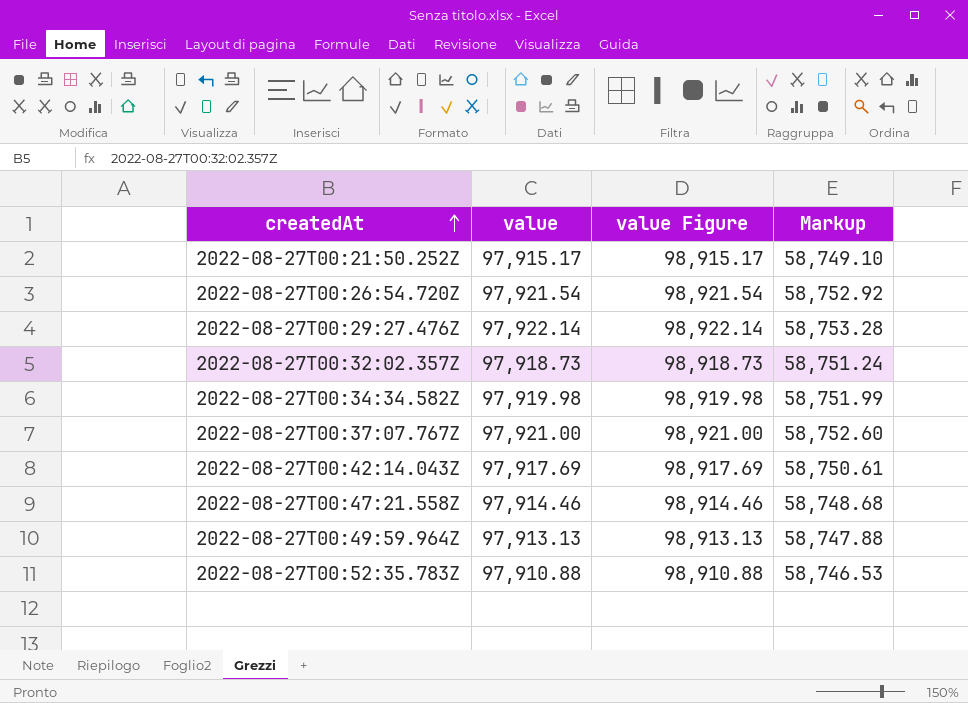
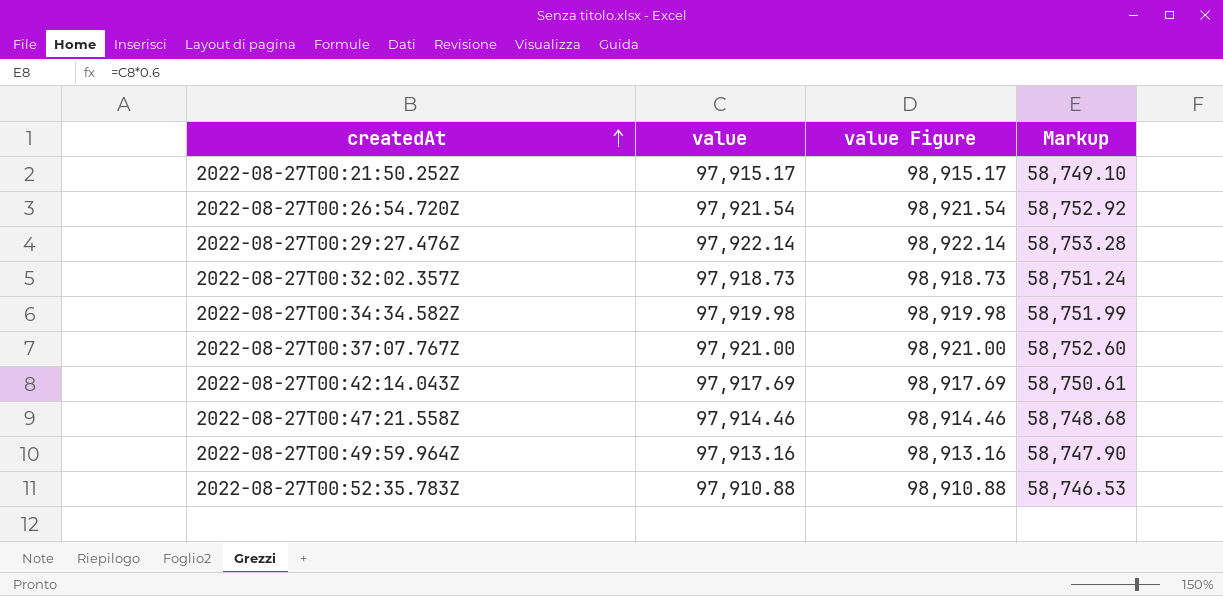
2022-08-27T00:49:59.964Z | value: 97,913.13 -> 97,913.16
2022-08-27T00:49:59.964Z | value Figure: 98,913.13 -> 98,913.16
2022-08-27T00:49:59.964Z | Markup: 58,747.88 -> 58,747.90

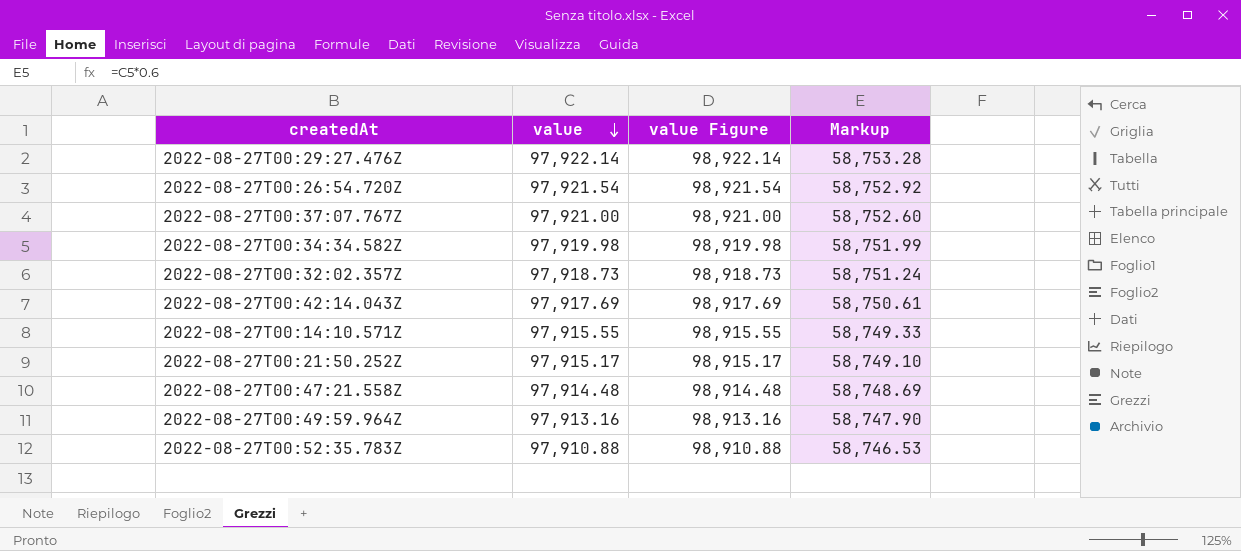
row order: createdAt ascending -> value descending
row 2022-08-27T00:14:10.571Z: none -> 97,915.55 | 98,915.55 | 58,749.33
2022-08-27T00:47:21.558Z | value: 97,914.46 -> 97,914.48
2022-08-27T00:47:21.558Z | value Figure: 98,914.46 -> 98,914.48
2022-08-27T00:47:21.558Z | Markup: 58,748.68 -> 58,748.69

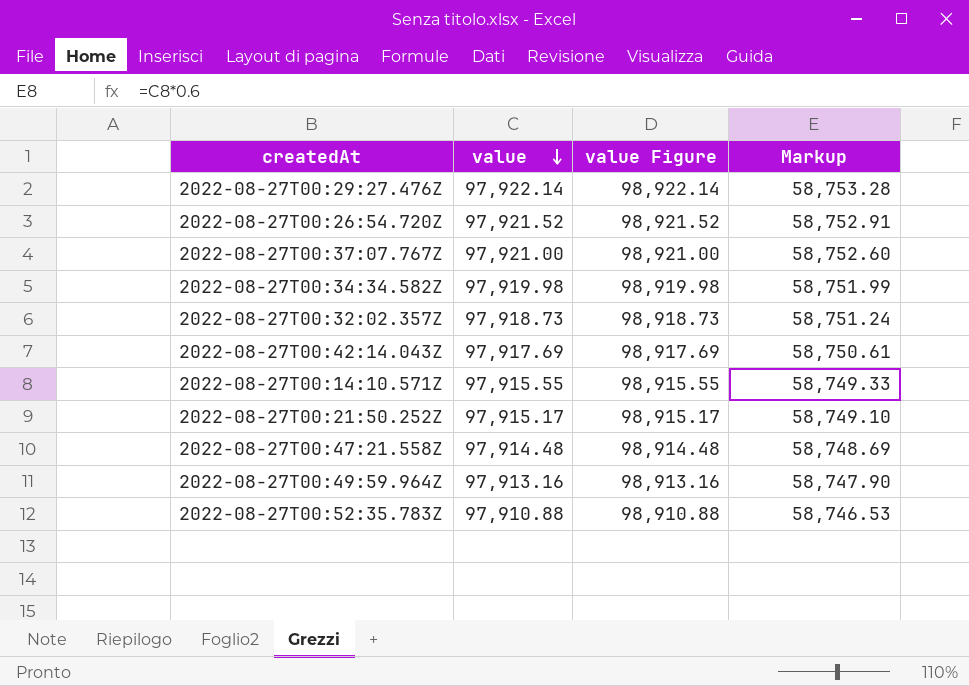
2022-08-27T00:26:54.720Z | value: 97,921.54 -> 97,921.52
2022-08-27T00:26:54.720Z | value Figure: 98,921.54 -> 98,921.52
2022-08-27T00:26:54.720Z | Markup: 58,752.92 -> 58,752.91

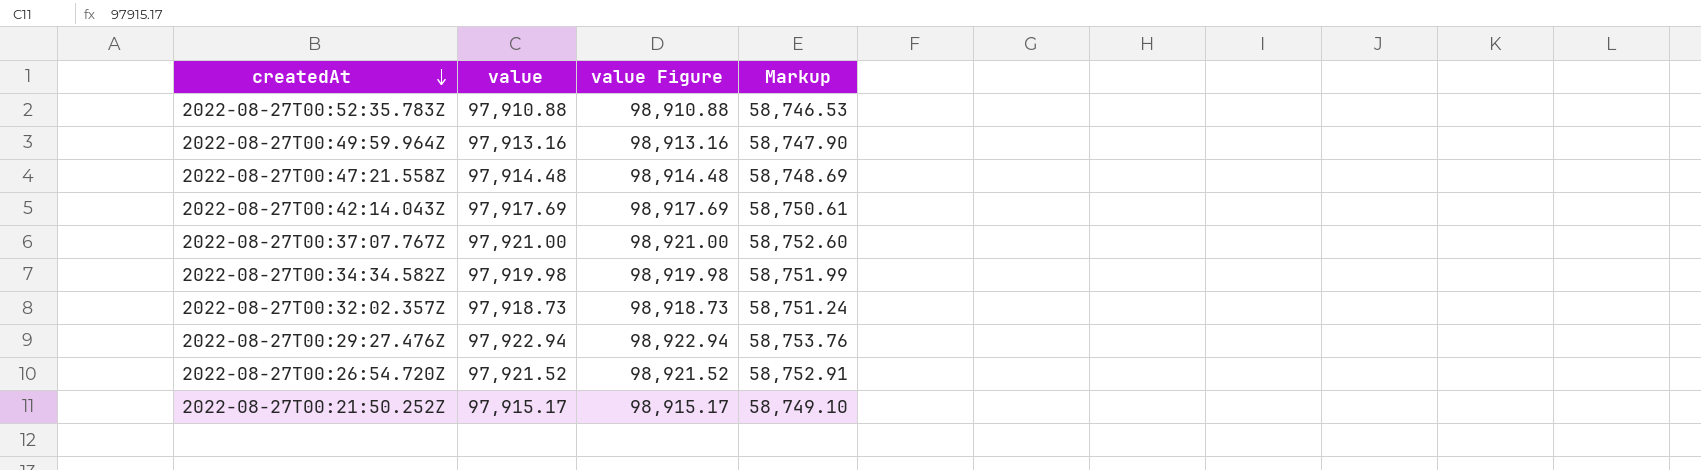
row order: value descending -> createdAt descending
row 2022-08-27T00:14:10.571Z: 97,915.55 | 98,915.55 | 58,749.33 -> none
2022-08-27T00:29:27.476Z | value: 97,922.14 -> 97,922.94
2022-08-27T00:29:27.476Z | value Figure: 98,922.14 -> 98,922.94
2022-08-27T00:29:27.476Z | Markup: 58,753.28 -> 58,753.76

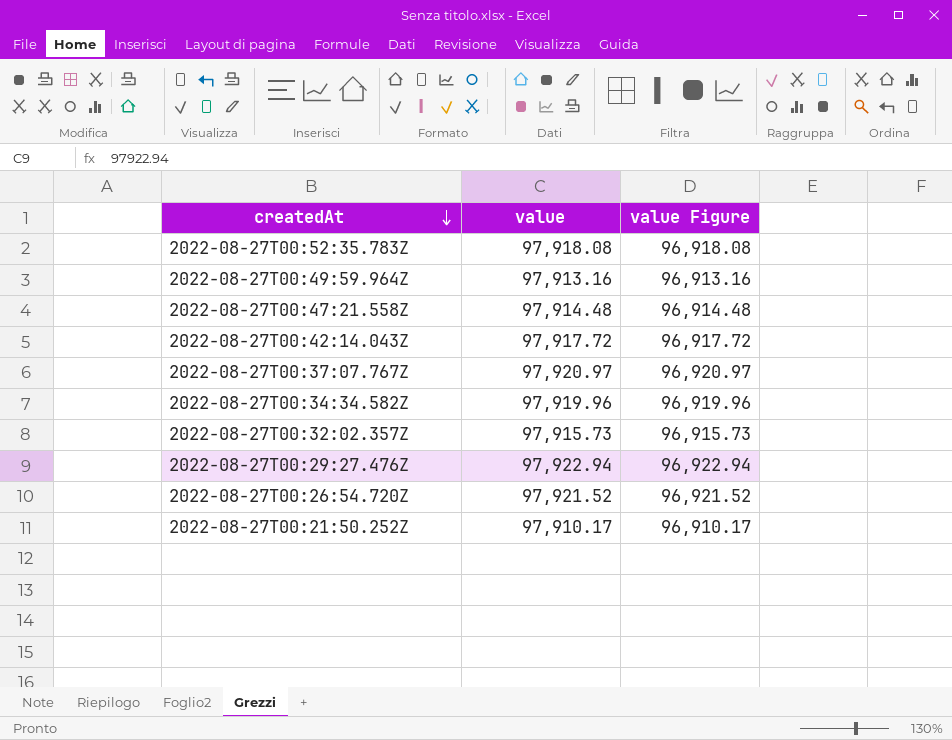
column Markup | formula: [value] * 0.6 -> none
column value Figure | formula: [value] + 1000 -> [value] - 1000
2022-08-27T00:52:35.783Z | value: 97,910.88 -> 97,918.08
2022-08-27T00:42:14.043Z | value: 97,917.69 -> 97,917.72
2022-08-27T00:37:07.767Z | value: 97,921.00 -> 97,920.97
2022-08-27T00:34:34.582Z | value: 97,919.98 -> 97,919.96
2022-08-27T00:32:02.357Z | value: 97,918.73 -> 97,915.73
2022-08-27T00:21:50.252Z | value: 97,915.17 -> 97,910.17

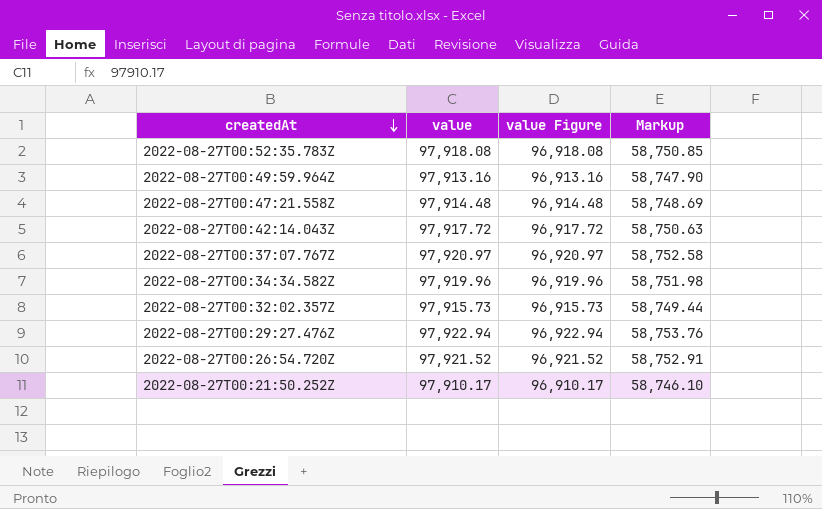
column Markup | formula: none -> [value] * 0.6

